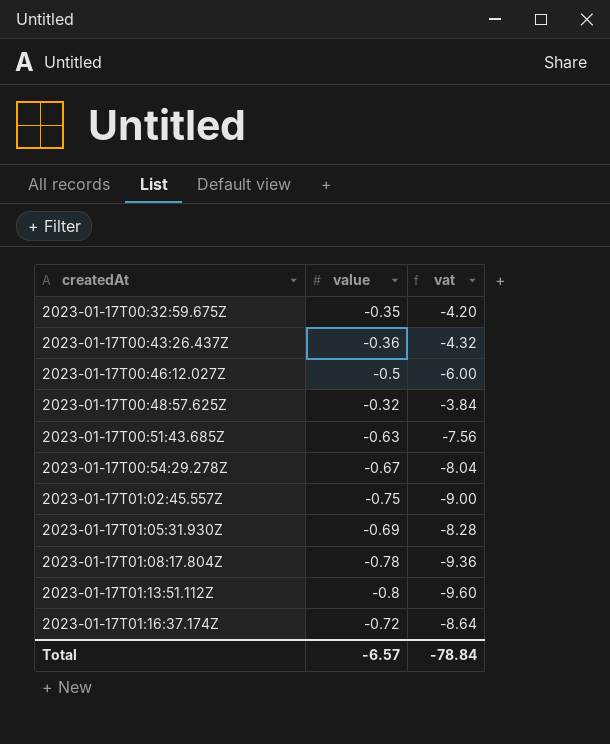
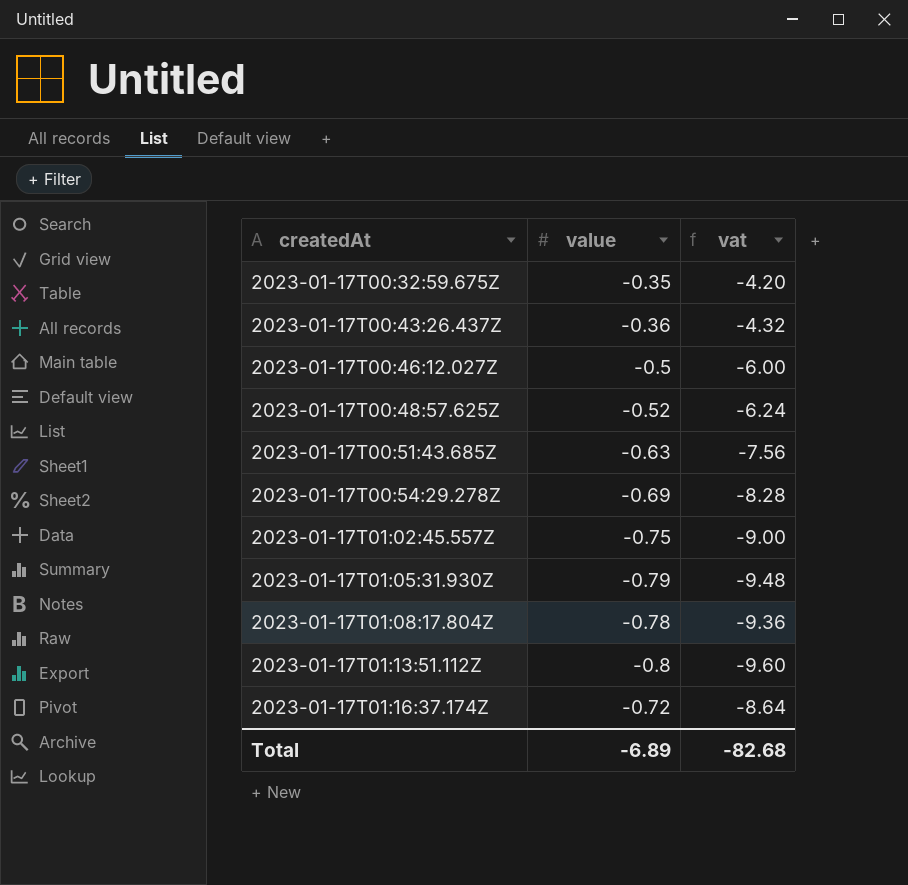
2023-01-17T00:48:57.625Z | value: -0.32 -> -0.52
2023-01-17T00:48:57.625Z | vat: -3.84 -> -6.24
2023-01-17T00:54:29.278Z | value: -0.67 -> -0.69
2023-01-17T00:54:29.278Z | vat: -8.04 -> -8.28
2023-01-17T01:05:31.930Z | value: -0.69 -> -0.79
2023-01-17T01:05:31.930Z | vat: -8.28 -> -9.48
Total | value: -6.57 -> -6.89
Total | vat: -78.84 -> -82.68

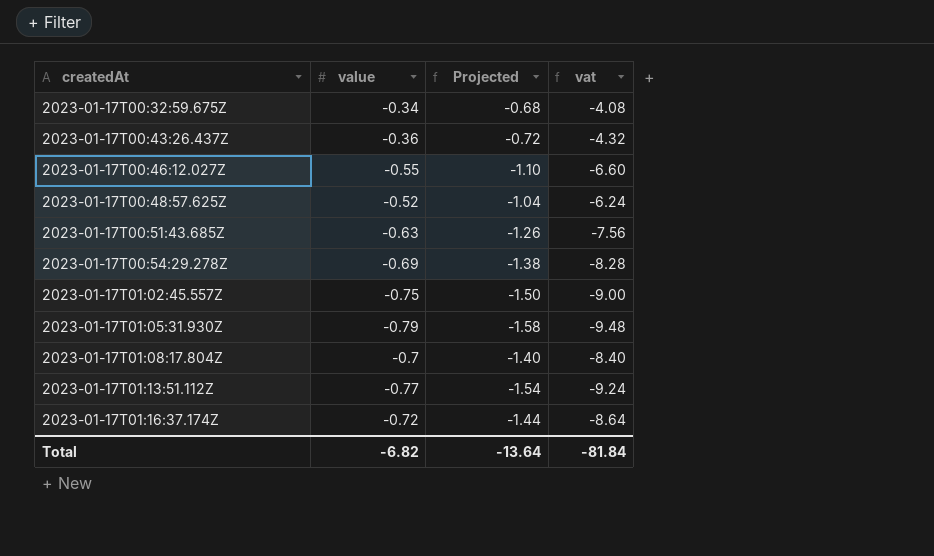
column Projected | formula: none -> [value] * 2
2023-01-17T00:32:59.675Z | value: -0.35 -> -0.34
2023-01-17T00:32:59.675Z | vat: -4.20 -> -4.08
2023-01-17T00:46:12.027Z | value: -0.5 -> -0.55
2023-01-17T00:46:12.027Z | vat: -6.00 -> -6.60
2023-01-17T01:08:17.804Z | value: -0.78 -> -0.7
2023-01-17T01:08:17.804Z | vat: -9.36 -> -8.40
2023-01-17T01:13:51.112Z | value: -0.8 -> -0.77
2023-01-17T01:13:51.112Z | vat: -9.60 -> -9.24
Total | value: -6.89 -> -6.82
Total | vat: -82.68 -> -81.84

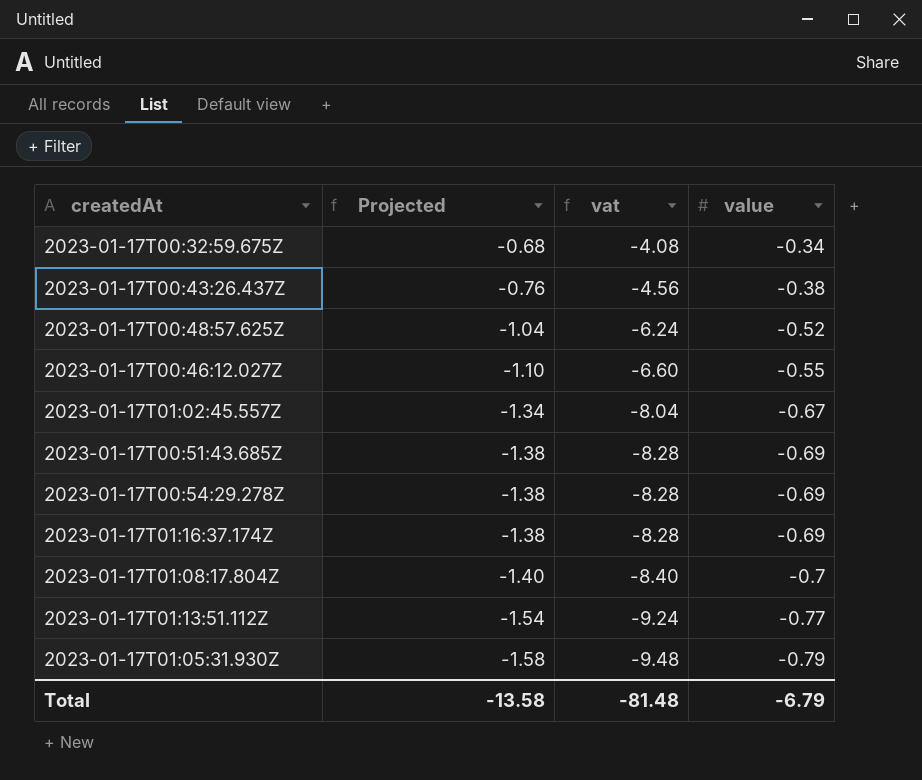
row order: createdAt ascending -> Projected descending
column value | position: 2 -> 4
2023-01-17T00:43:26.437Z | Projected: -0.72 -> -0.76
2023-01-17T00:43:26.437Z | vat: -4.32 -> -4.56
2023-01-17T00:43:26.437Z | value: -0.36 -> -0.38
2023-01-17T01:02:45.557Z | Projected: -1.50 -> -1.34
2023-01-17T01:02:45.557Z | vat: -9.00 -> -8.04
2023-01-17T01:02:45.557Z | value: -0.75 -> -0.67
2023-01-17T00:51:43.685Z | Projected: -1.26 -> -1.38
2023-01-17T00:51:43.685Z | vat: -7.56 -> -8.28
2023-01-17T00:51:43.685Z | value: -0.63 -> -0.69
2023-01-17T01:16:37.174Z | Projected: -1.44 -> -1.38
2023-01-17T01:16:37.174Z | vat: -8.64 -> -8.28
2023-01-17T01:16:37.174Z | value: -0.72 -> -0.69
Total | Projected: -13.64 -> -13.58
Total | vat: -81.84 -> -81.48
Total | value: -6.82 -> -6.79

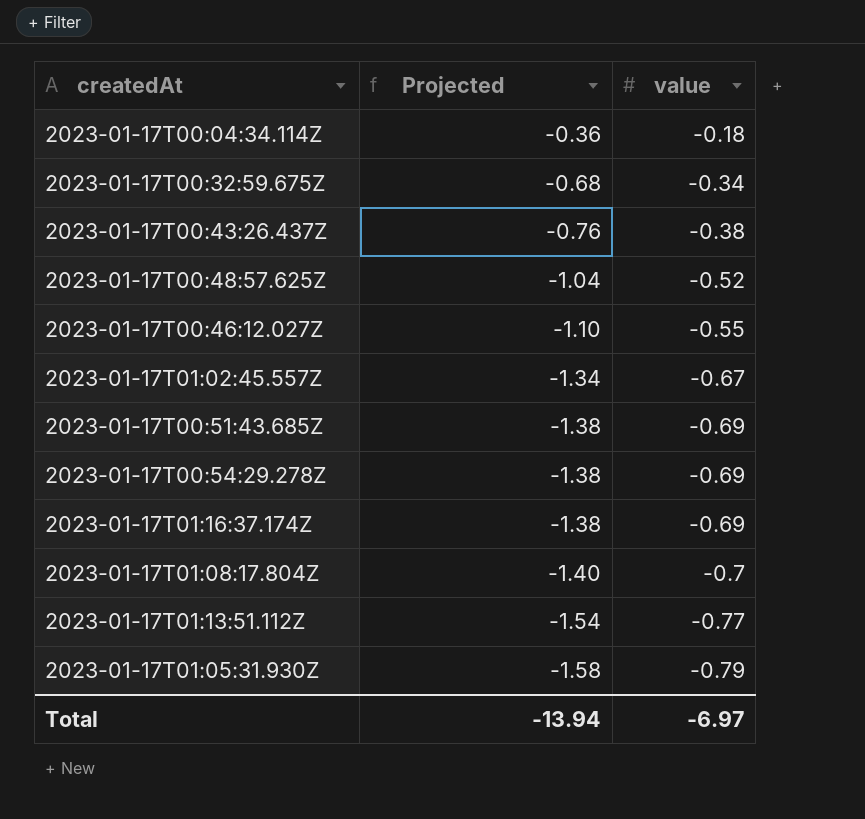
column vat | formula: [value] * 12 -> none
row 2023-01-17T00:04:34.114Z: none -> -0.36 | -0.18
Total | Projected: -13.58 -> -13.94
Total | value: -6.79 -> -6.97

